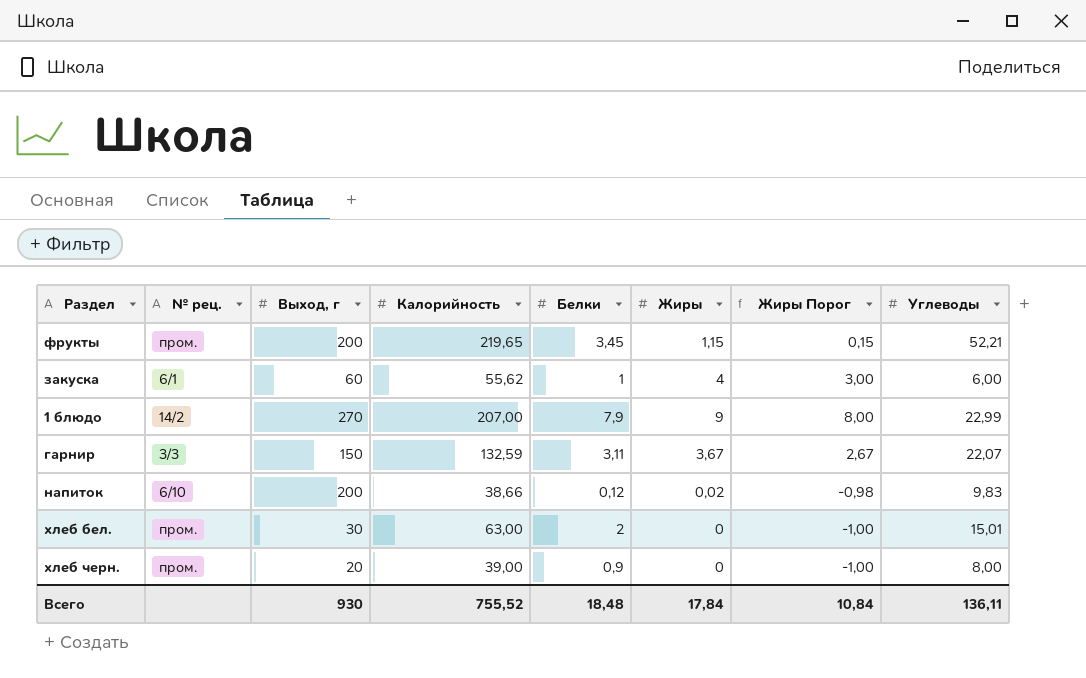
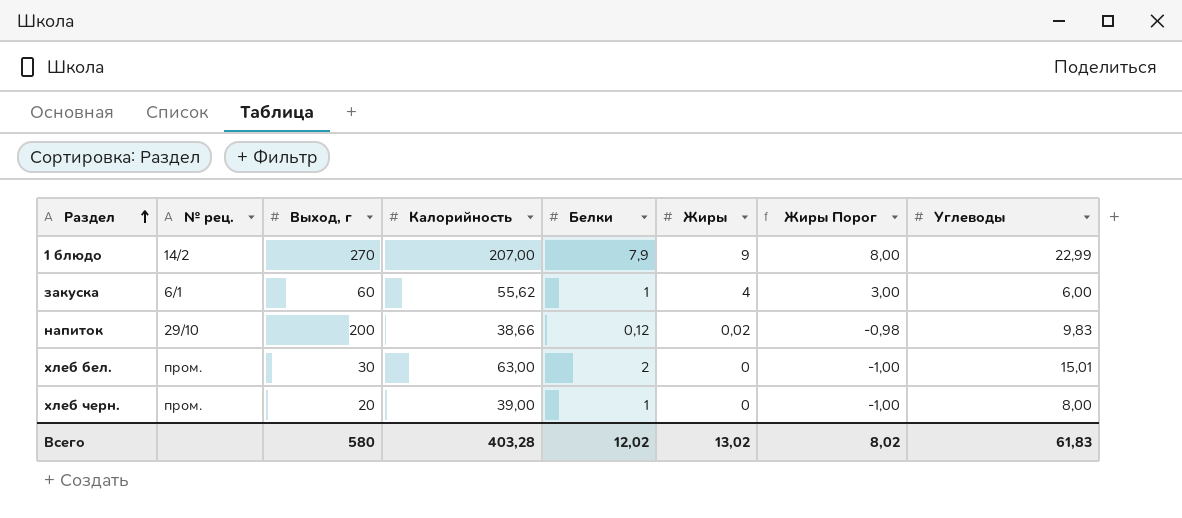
row order: none -> Раздел ascending
row фрукты: пром. | 200 | 219,65 | 3,45 | 1,15 | 0,15 | 52,21 -> none
row гарнир: 3/3 | 150 | 132,59 | 3,11 | 3,67 | 2,67 | 22,07 -> none
напиток | № рец.: 6/10 -> 29/10
хлеб черн. | Белки: 0,9 -> 1
Всего | Выход, г: 930 -> 580
Всего | Калорийность: 755,52 -> 403,28
Всего | Белки: 18,48 -> 12,02
Всего | Жиры: 17,84 -> 13,02
Всего | Жиры Порог: 10,84 -> 8,02
Всего | Углеводы: 136,11 -> 61,83

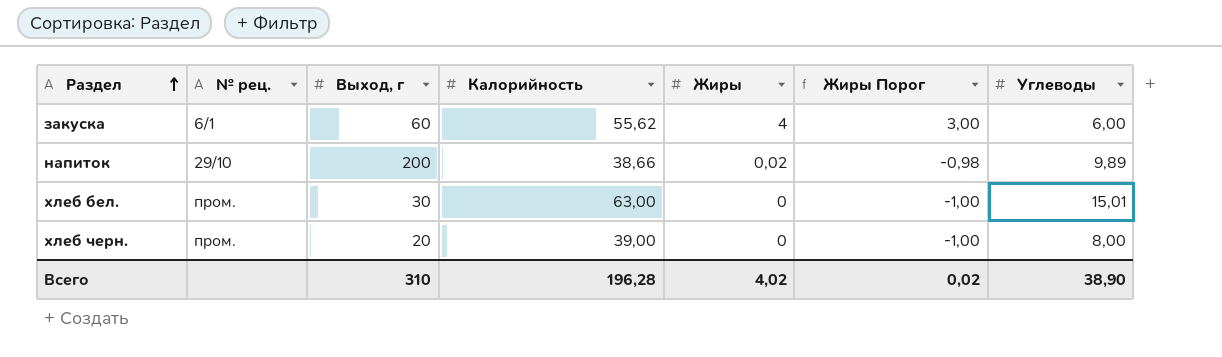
column Белки | position: 5 -> none
row 1 блюдо: 14/2 | 270 | 207,00 | 7,9 | 9 | 8,00 | 22,99 -> none
напиток | Углеводы: 9,83 -> 9,89
Всего | Выход, г: 580 -> 310
Всего | Калорийность: 403,28 -> 196,28
Всего | Жиры: 13,02 -> 4,02
Всего | Жиры Порог: 8,02 -> 0,02
Всего | Углеводы: 61,83 -> 38,90

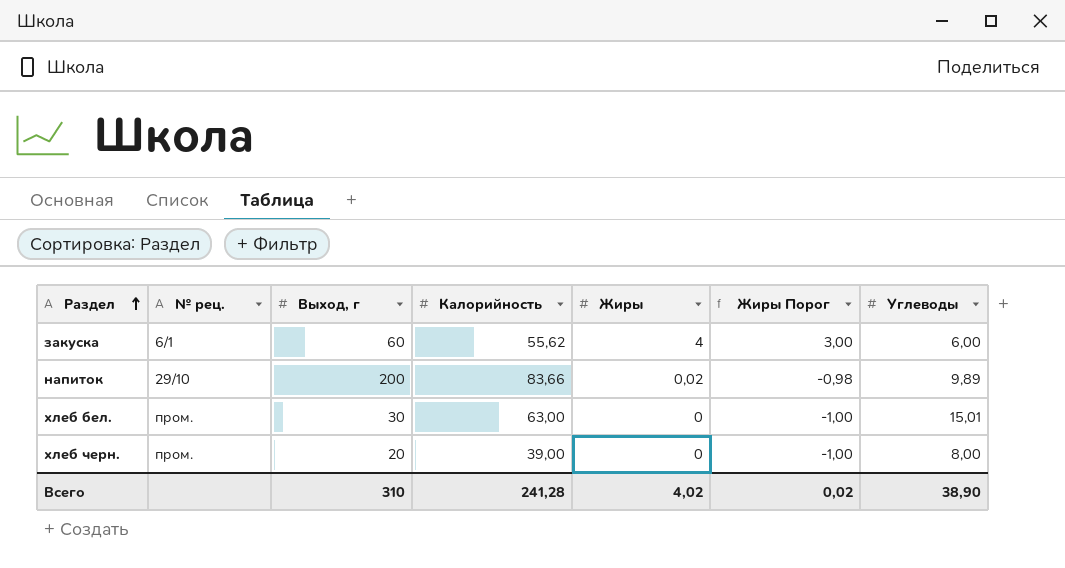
напиток | Калорийность: 38,66 -> 83,66
Всего | Калорийность: 196,28 -> 241,28

